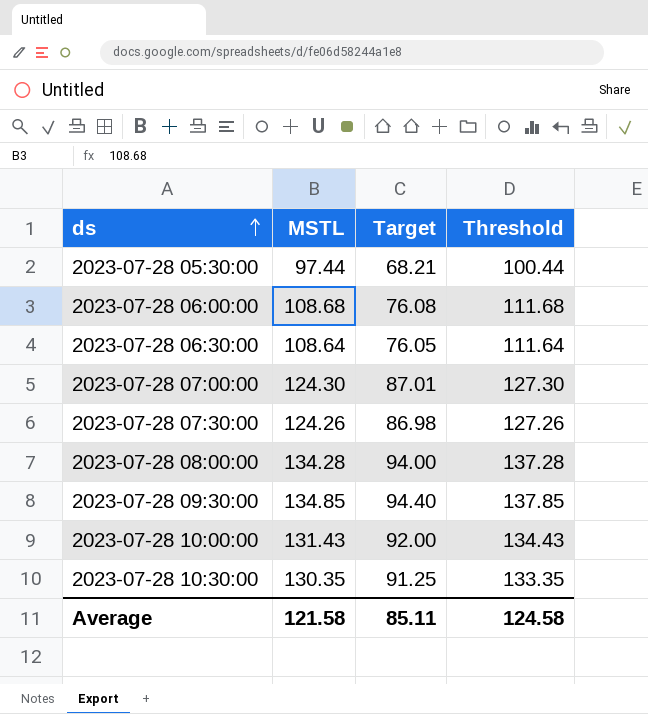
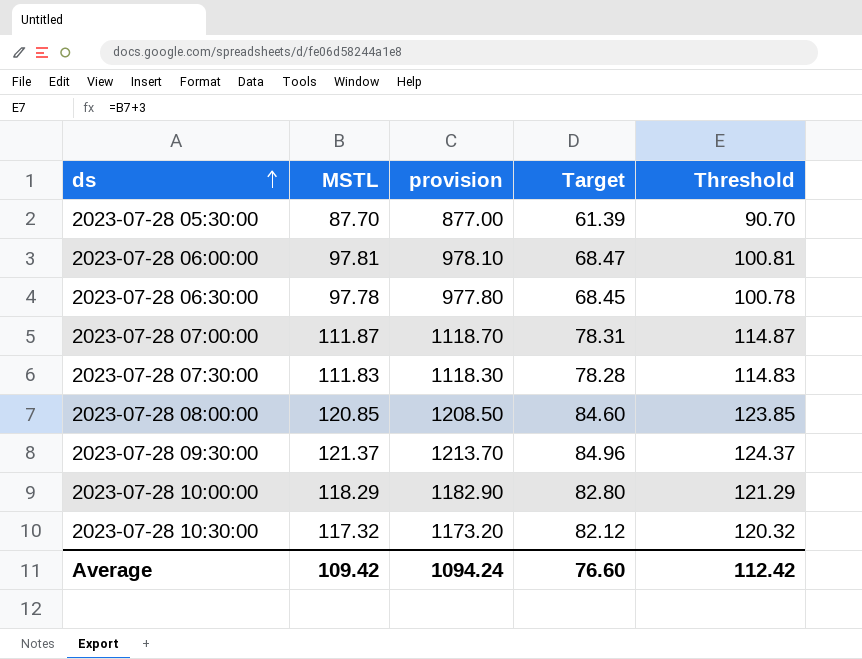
column provision | formula: none -> [MSTL] * 10
2023-07-28 05:30:00 | MSTL: 97.44 -> 87.70
2023-07-28 05:30:00 | Target: 68.21 -> 61.39
2023-07-28 05:30:00 | Threshold: 100.44 -> 90.70
2023-07-28 06:00:00 | MSTL: 108.68 -> 97.81
2023-07-28 06:00:00 | Target: 76.08 -> 68.47
2023-07-28 06:00:00 | Threshold: 111.68 -> 100.81
2023-07-28 06:30:00 | MSTL: 108.64 -> 97.78
2023-07-28 06:30:00 | Target: 76.05 -> 68.45
2023-07-28 06:30:00 | Threshold: 111.64 -> 100.78
2023-07-28 07:00:00 | MSTL: 124.30 -> 111.87
2023-07-28 07:00:00 | Target: 87.01 -> 78.31
2023-07-28 07:00:00 | Threshold: 127.30 -> 114.87
2023-07-28 07:30:00 | MSTL: 124.26 -> 111.83
2023-07-28 07:30:00 | Target: 86.98 -> 78.28
2023-07-28 07:30:00 | Threshold: 127.26 -> 114.83
2023-07-28 08:00:00 | MSTL: 134.28 -> 120.85
2023-07-28 08:00:00 | Target: 94.00 -> 84.60
2023-07-28 08:00:00 | Threshold: 137.28 -> 123.85
2023-07-28 09:30:00 | MSTL: 134.85 -> 121.37
2023-07-28 09:30:00 | Target: 94.40 -> 84.96
2023-07-28 09:30:00 | Threshold: 137.85 -> 124.37
2023-07-28 10:00:00 | MSTL: 131.43 -> 118.29
2023-07-28 10:00:00 | Target: 92.00 -> 82.80
2023-07-28 10:00:00 | Threshold: 134.43 -> 121.29
2023-07-28 10:30:00 | MSTL: 130.35 -> 117.32
2023-07-28 10:30:00 | Target: 91.25 -> 82.12
2023-07-28 10:30:00 | Threshold: 133.35 -> 120.32
Average | MSTL: 121.58 -> 109.42
Average | Target: 85.11 -> 76.60
Average | Threshold: 124.58 -> 112.42

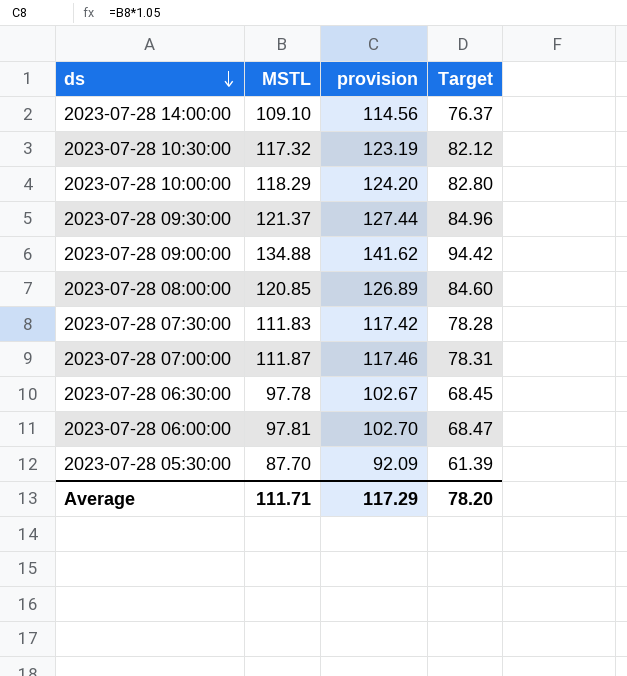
row order: ds ascending -> ds descending
column Threshold | formula: [MSTL] + 3 -> none
column provision | formula: [MSTL] * 10 -> [MSTL] * 1.05
row 2023-07-28 14:00:00: none -> 109.10 | 114.56 | 76.37
row 2023-07-28 09:00:00: none -> 134.88 | 141.62 | 94.42
Average | MSTL: 109.42 -> 111.71
Average | provision: 1094.24 -> 117.29
Average | Target: 76.60 -> 78.20

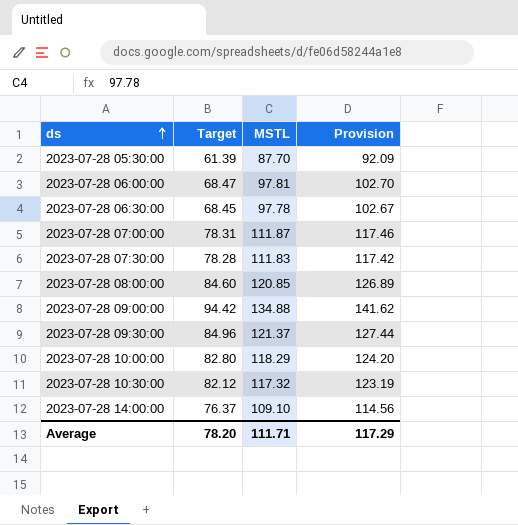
row order: ds descending -> ds ascending
column Target | position: 4 -> 2
column name: provision -> Provision

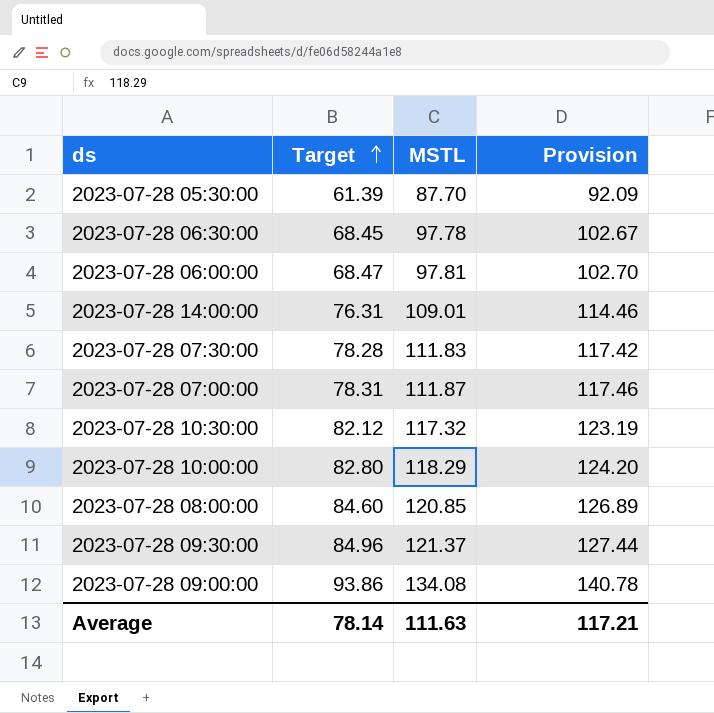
row order: ds ascending -> Target ascending
2023-07-28 14:00:00 | Target: 76.37 -> 76.31
2023-07-28 14:00:00 | MSTL: 109.10 -> 109.01
2023-07-28 14:00:00 | Provision: 114.56 -> 114.46
2023-07-28 09:00:00 | Target: 94.42 -> 93.86
2023-07-28 09:00:00 | MSTL: 134.88 -> 134.08
2023-07-28 09:00:00 | Provision: 141.62 -> 140.78
Average | Target: 78.20 -> 78.14
Average | MSTL: 111.71 -> 111.63
Average | Provision: 117.29 -> 117.21

